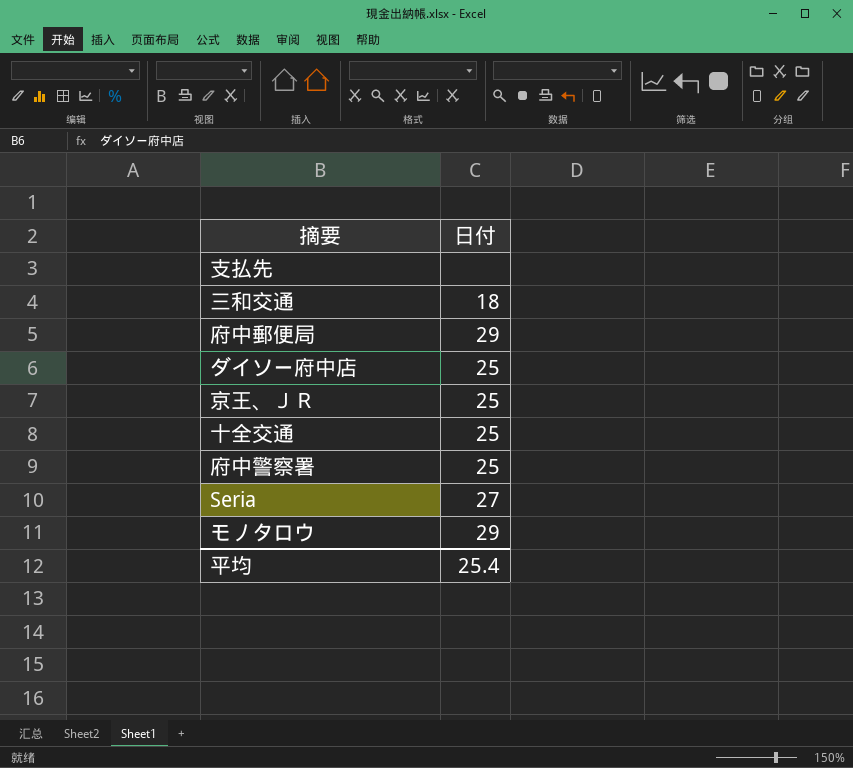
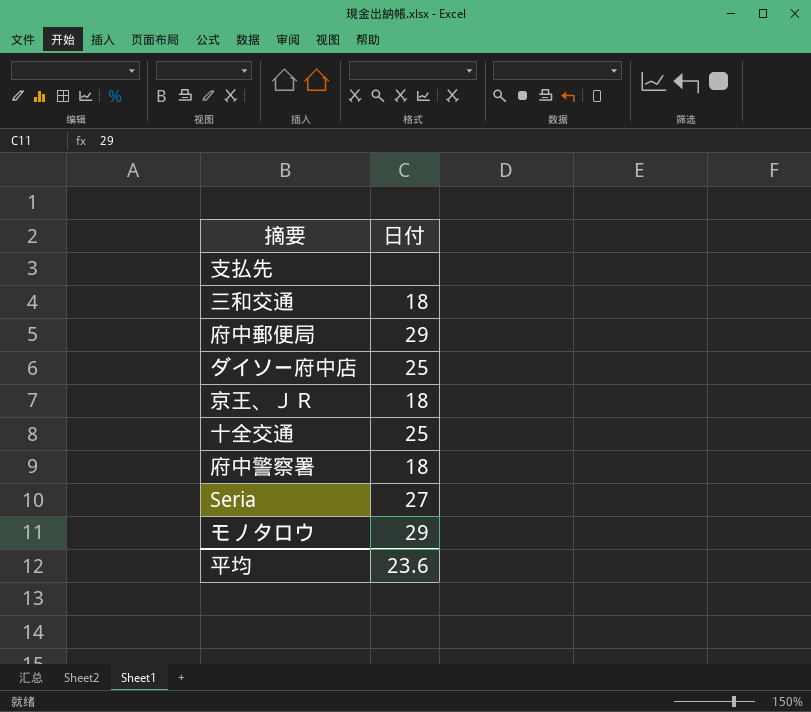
京王、ＪＲ | 日付: 25 -> 18
府中警察署 | 日付: 25 -> 18
平均 | 日付: 25.4 -> 23.6

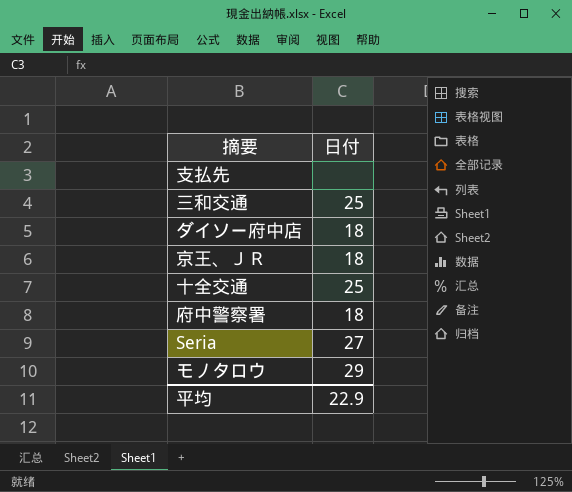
row 府中郵便局: 29 -> none
三和交通 | 日付: 18 -> 25
ダイソー府中店 | 日付: 25 -> 18
平均 | 日付: 23.6 -> 22.9

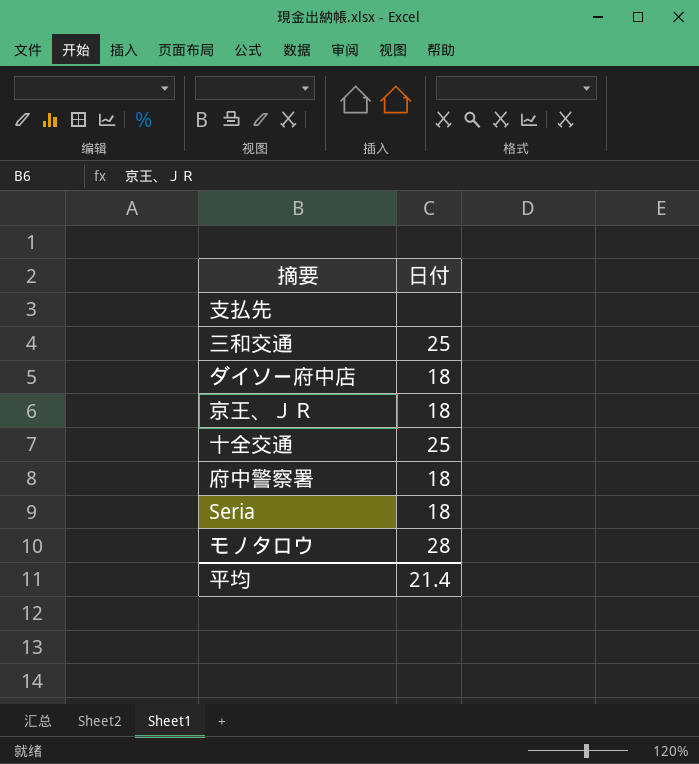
Seria | 日付: 27 -> 18
モノタロウ | 日付: 29 -> 28
平均 | 日付: 22.9 -> 21.4

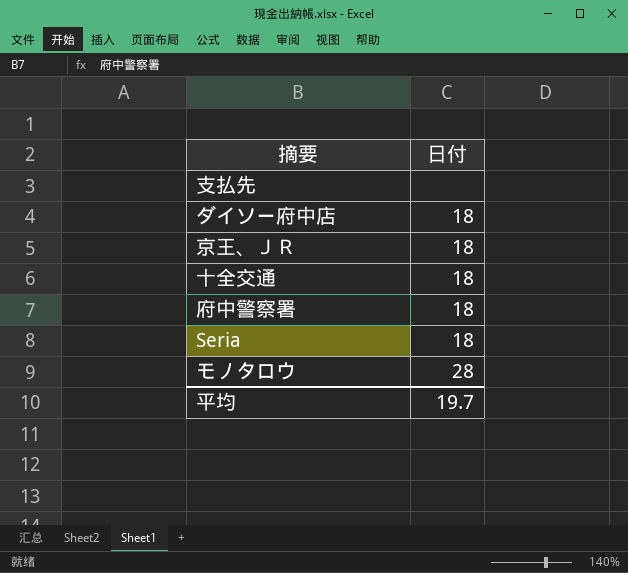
row 三和交通: 25 -> none
十全交通 | 日付: 25 -> 18
平均 | 日付: 21.4 -> 19.7

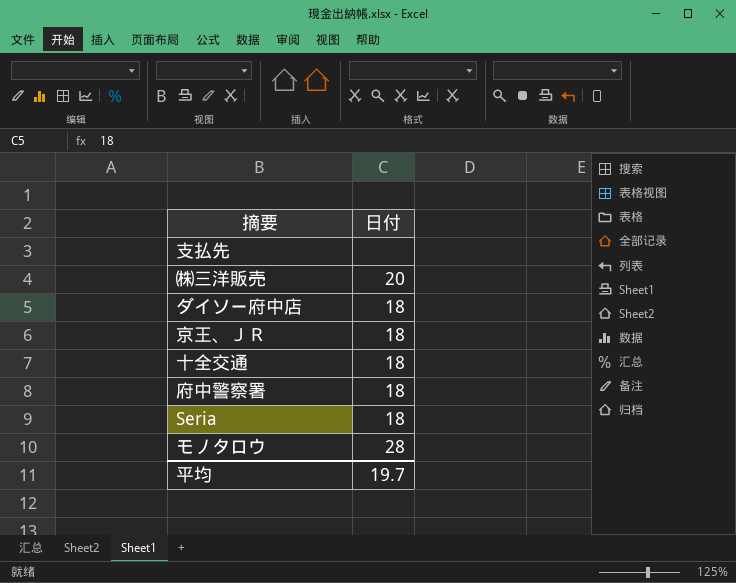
row ㈱三洋販売: none -> 20

